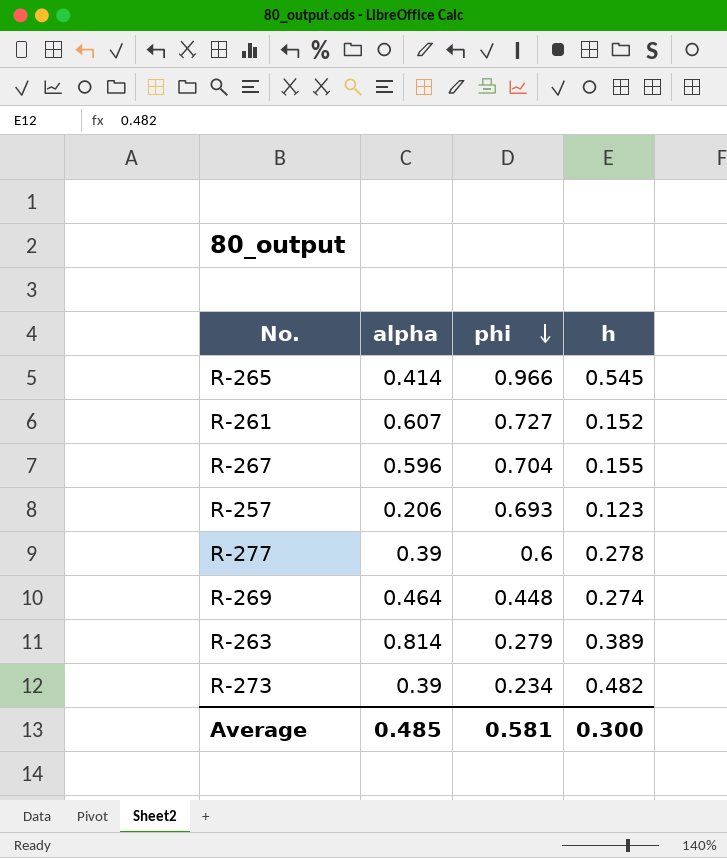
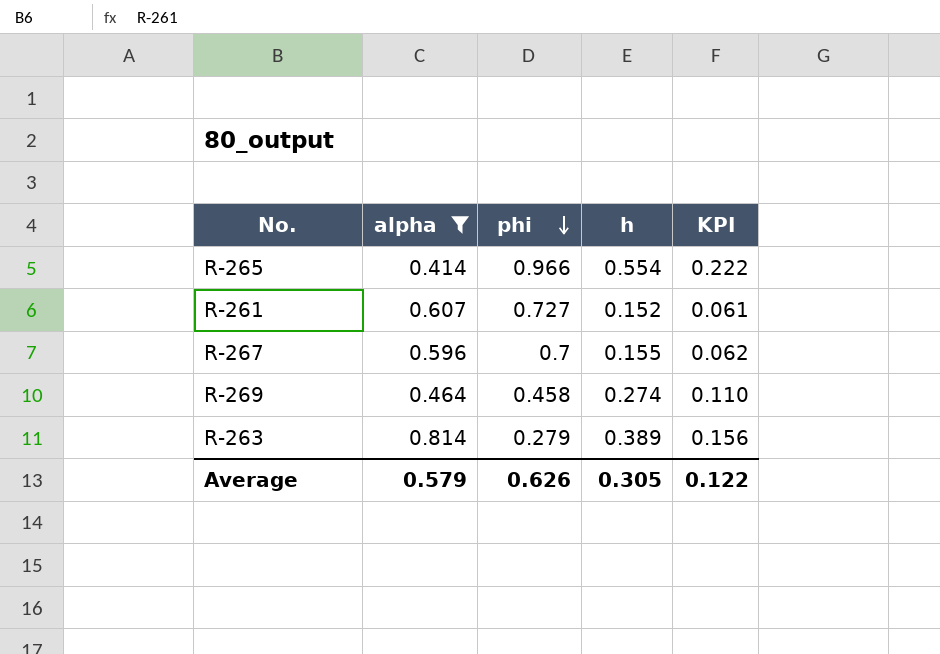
filter: none -> alpha >= 0.414
column KPI | formula: none -> [h] * 0.4
R-265 | h: 0.545 -> 0.554
R-267 | phi: 0.704 -> 0.7
R-269 | phi: 0.448 -> 0.458
Average | alpha: 0.485 -> 0.579
Average | phi: 0.581 -> 0.626
Average | h: 0.300 -> 0.305

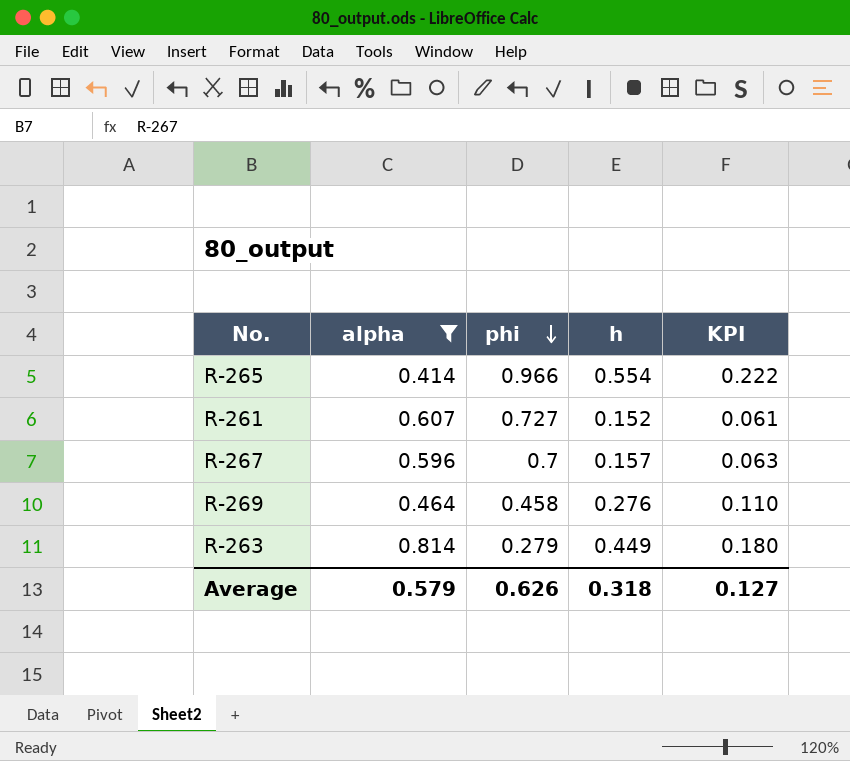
R-267 | h: 0.155 -> 0.157
R-267 | KPI: 0.062 -> 0.063
R-269 | h: 0.274 -> 0.276
R-263 | h: 0.389 -> 0.449
R-263 | KPI: 0.156 -> 0.180
Average | h: 0.305 -> 0.318
Average | KPI: 0.122 -> 0.127

